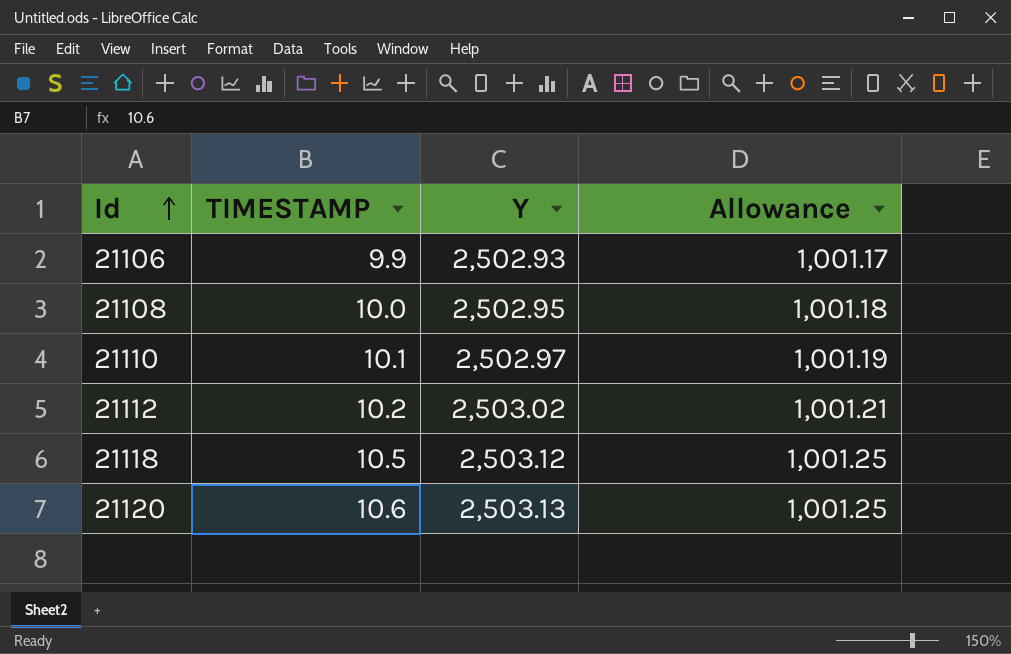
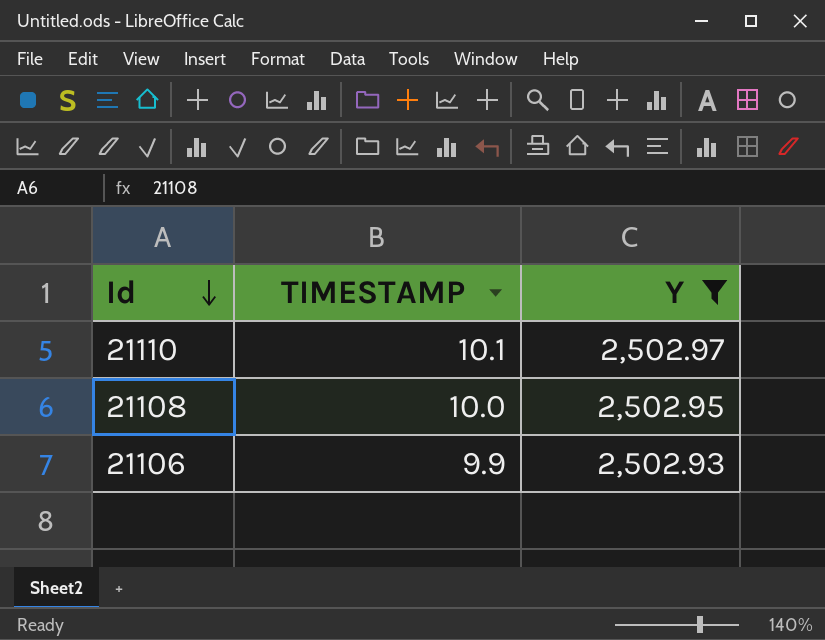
filter: none -> Y <= 2,502.97
row order: Id ascending -> Id descending
column Allowance | formula: [Y] * 0.4 -> none

